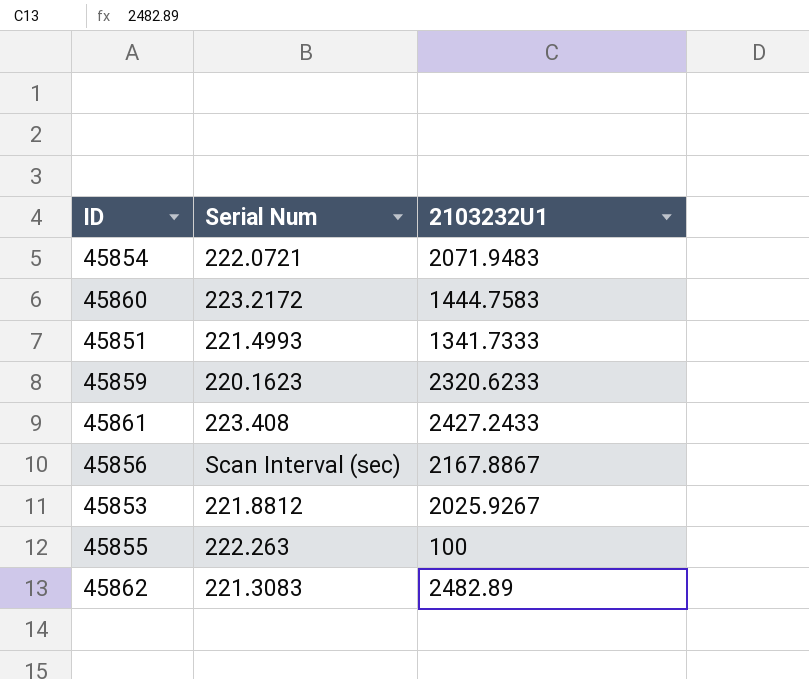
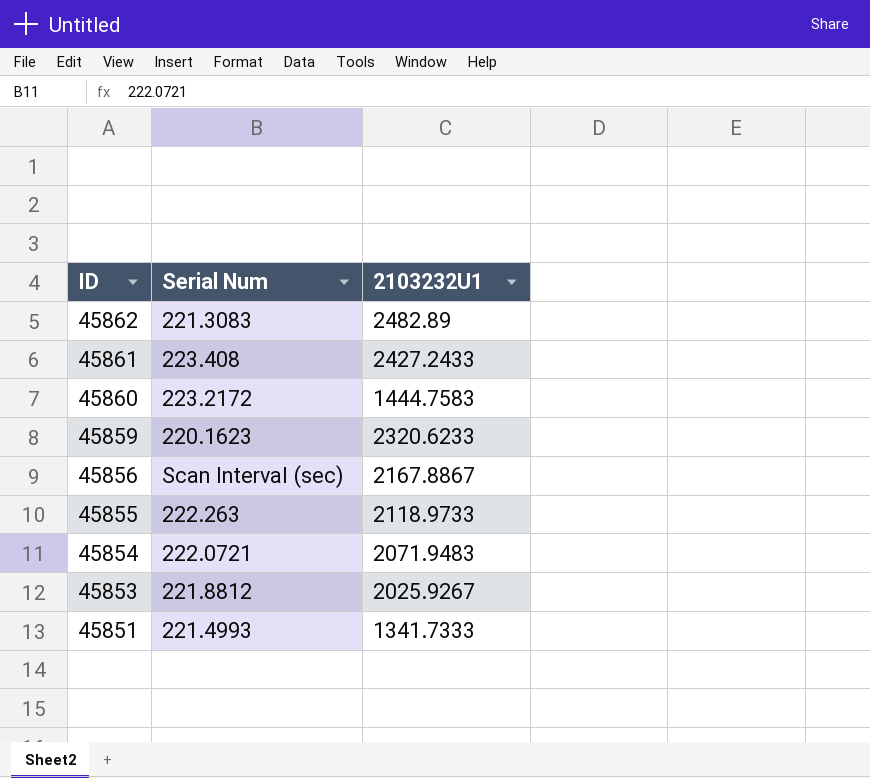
row order: none -> ID descending
45855 | 2103232U1: 100 -> 2118.9733

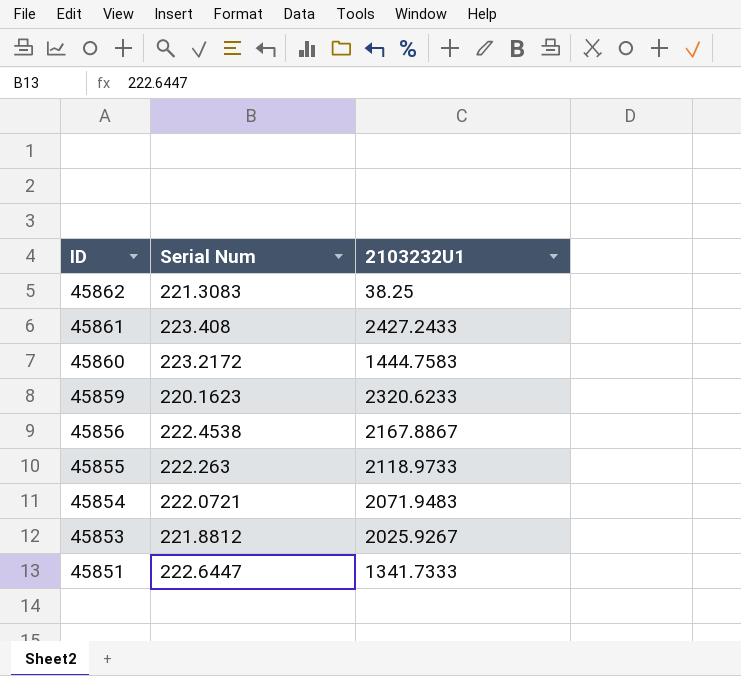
45862 | 2103232U1: 2482.89 -> 38.25
45856 | Serial Num: Scan Interval (sec) -> 222.4538
45851 | Serial Num: 221.4993 -> 222.6447

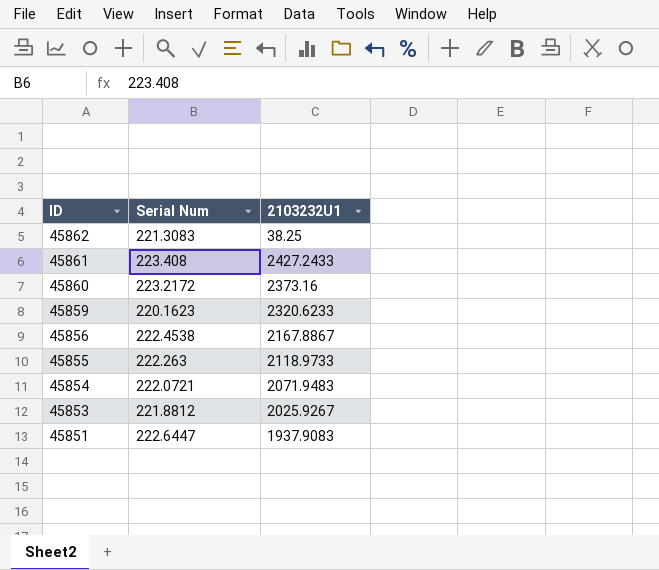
45860 | 2103232U1: 1444.7583 -> 2373.16
45851 | 2103232U1: 1341.7333 -> 1937.9083

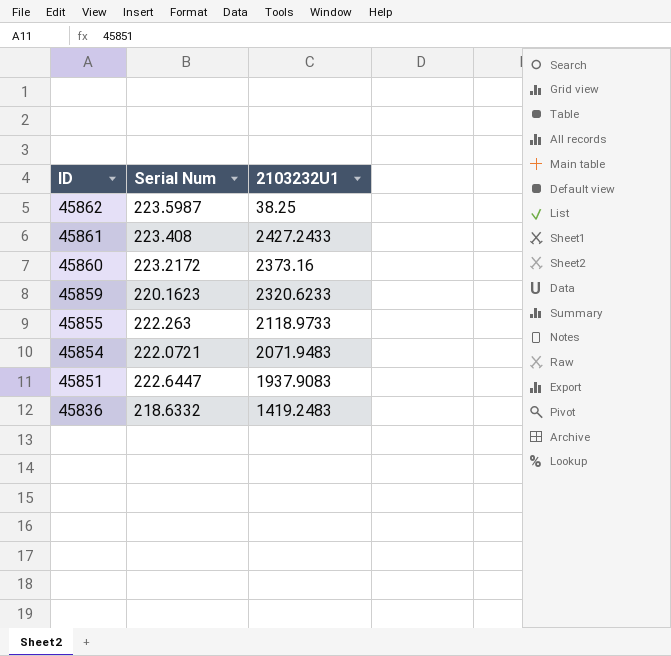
row 45856: 222.4538 | 2167.8867 -> none
row 45853: 221.8812 | 2025.9267 -> none
45862 | Serial Num: 221.3083 -> 223.5987
row 45836: none -> 218.6332 | 1419.2483

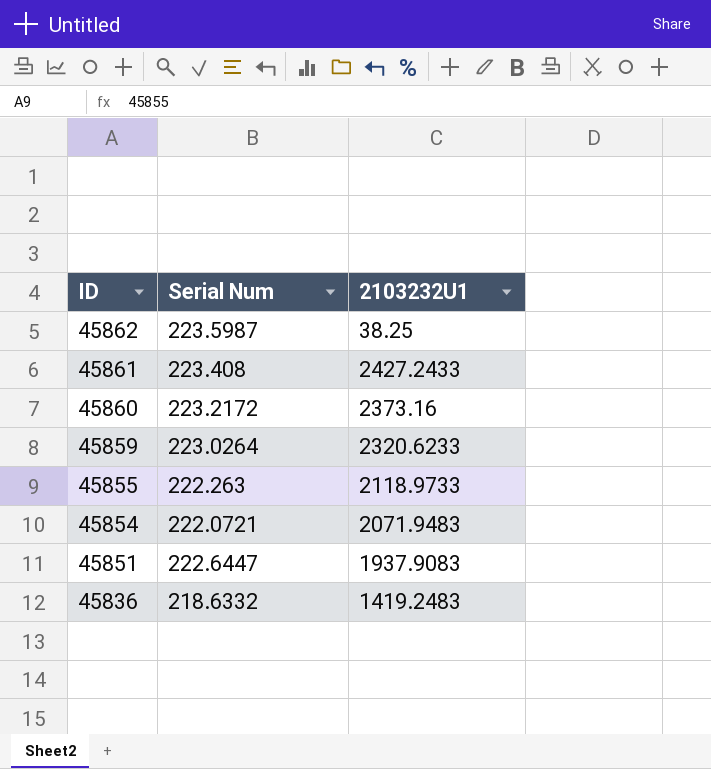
45859 | Serial Num: 220.1623 -> 223.0264

